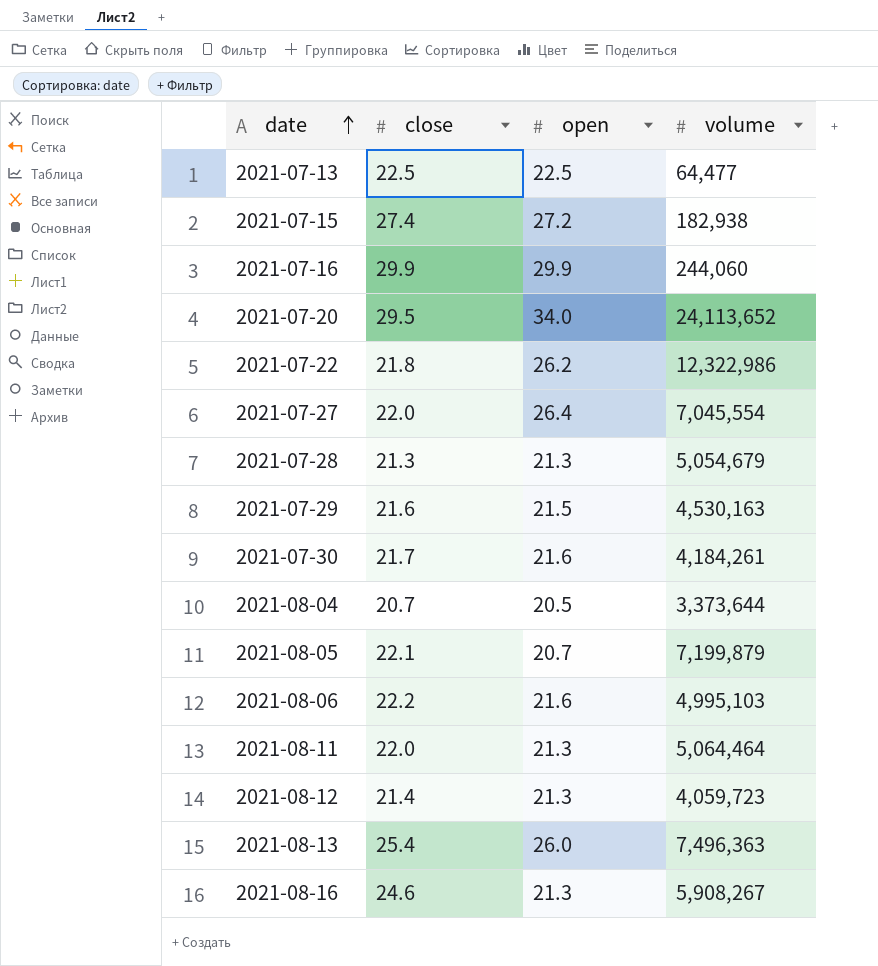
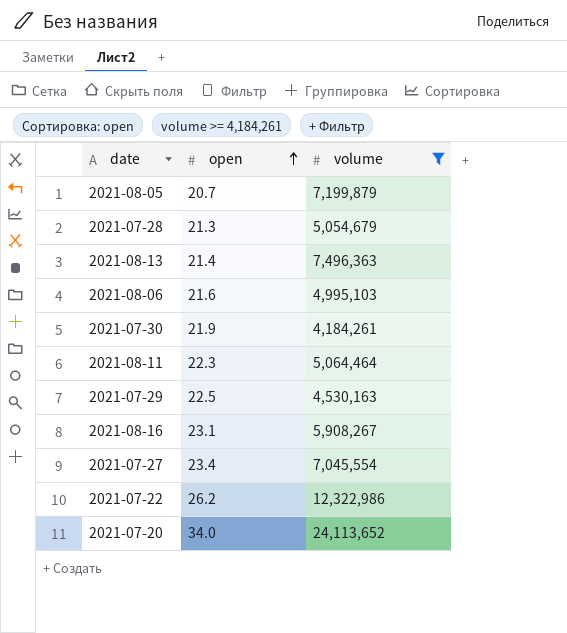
filter: none -> volume >= 4,184,261
row order: date ascending -> open ascending
column close | position: 2 -> none
2021-08-13 | open: 26.0 -> 21.4
2021-07-30 | open: 21.6 -> 21.9
2021-08-11 | open: 21.3 -> 22.3
2021-07-29 | open: 21.5 -> 22.5
2021-08-16 | open: 21.3 -> 23.1
2021-07-27 | open: 26.4 -> 23.4

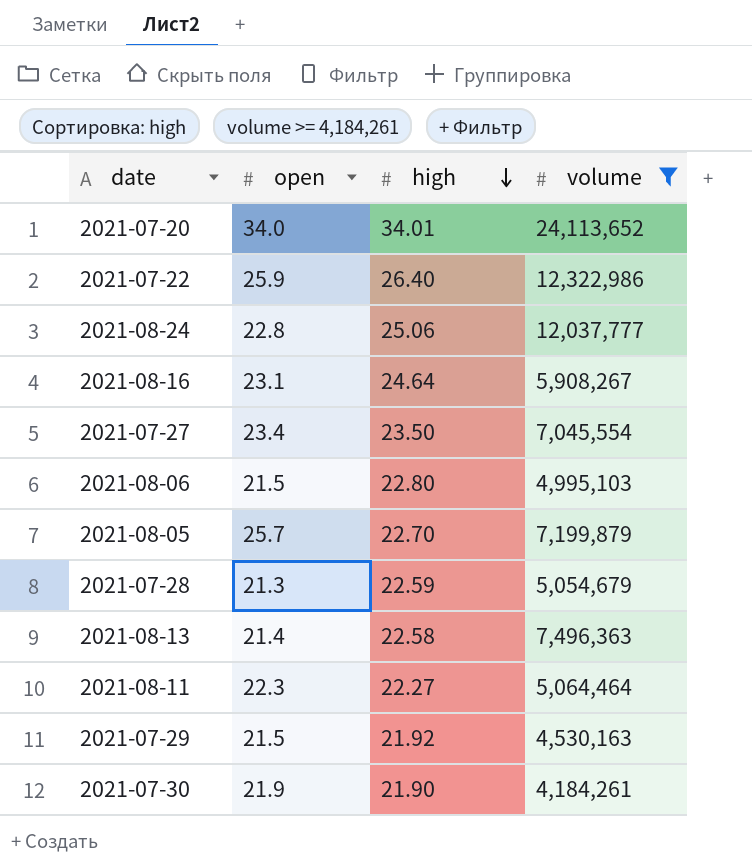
row order: open ascending -> high descending
column high | position: none -> 3
2021-07-22 | open: 26.2 -> 25.9
row 2021-08-24: none -> 22.8 | 25.06 | 12,037,777
2021-08-06 | open: 21.6 -> 21.5
2021-08-05 | open: 20.7 -> 25.7
2021-07-29 | open: 22.5 -> 21.5

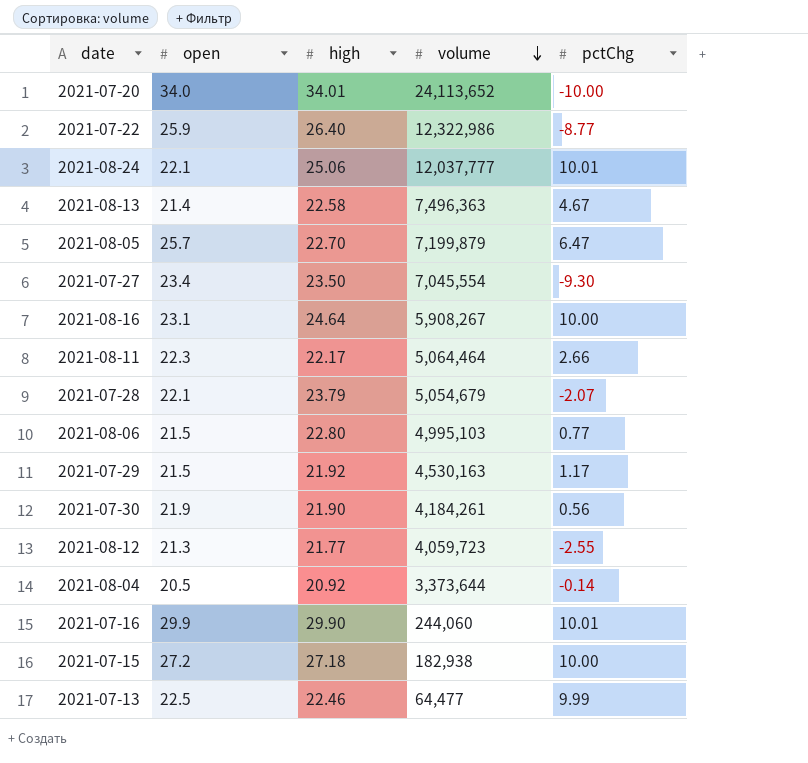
filter: volume >= 4,184,261 -> none
row order: high descending -> volume descending
column pctChg | position: none -> 5
2021-08-24 | open: 22.8 -> 22.1
2021-08-11 | high: 22.27 -> 22.17
2021-07-28 | open: 21.3 -> 22.1
2021-07-28 | high: 22.59 -> 23.79

